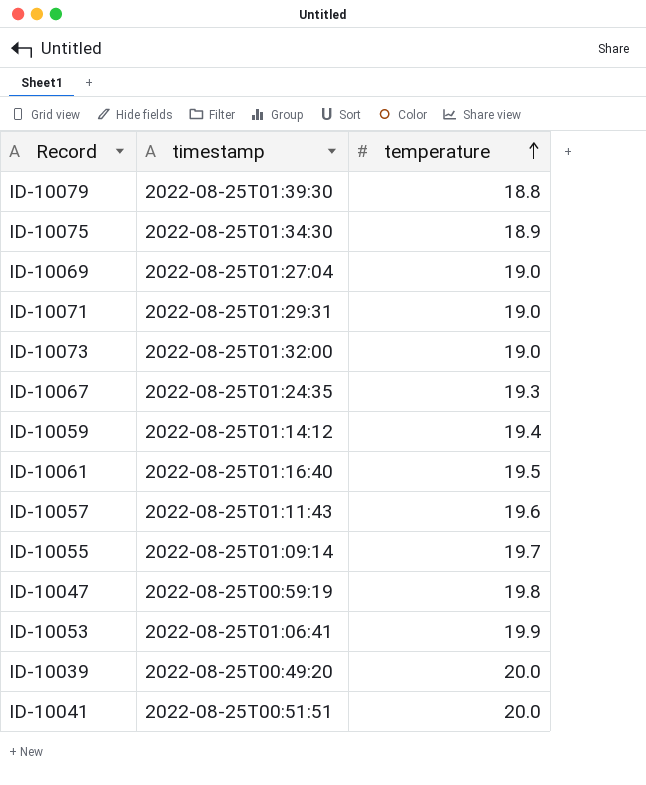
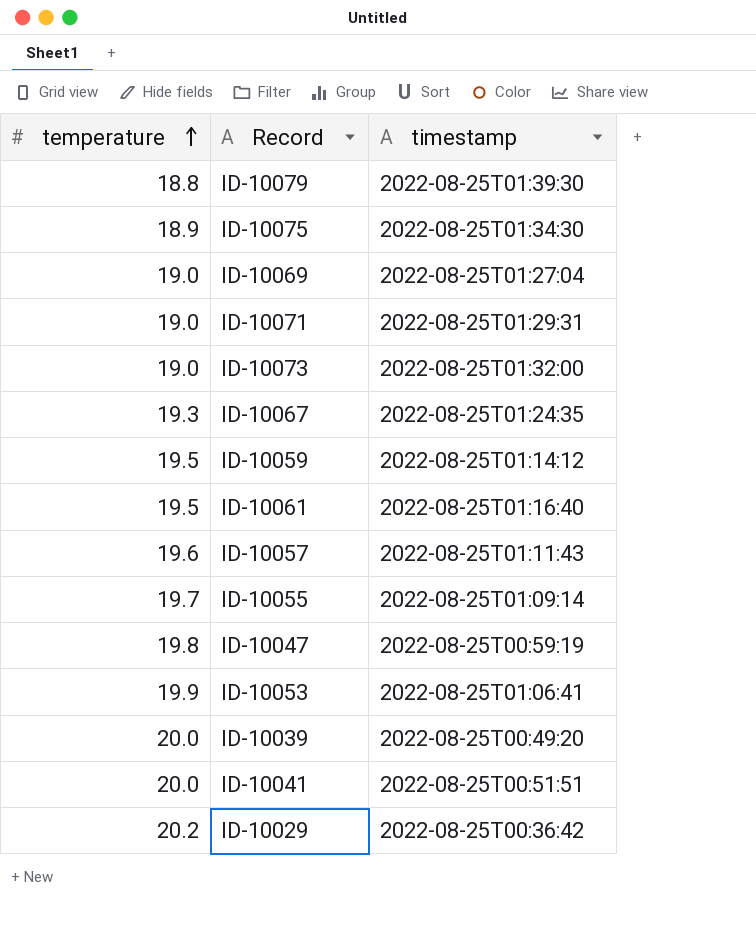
column temperature | position: 3 -> 1
ID-10059 | temperature: 19.4 -> 19.5
row ID-10029: none -> 20.2 | 2022-08-25T00:36:42

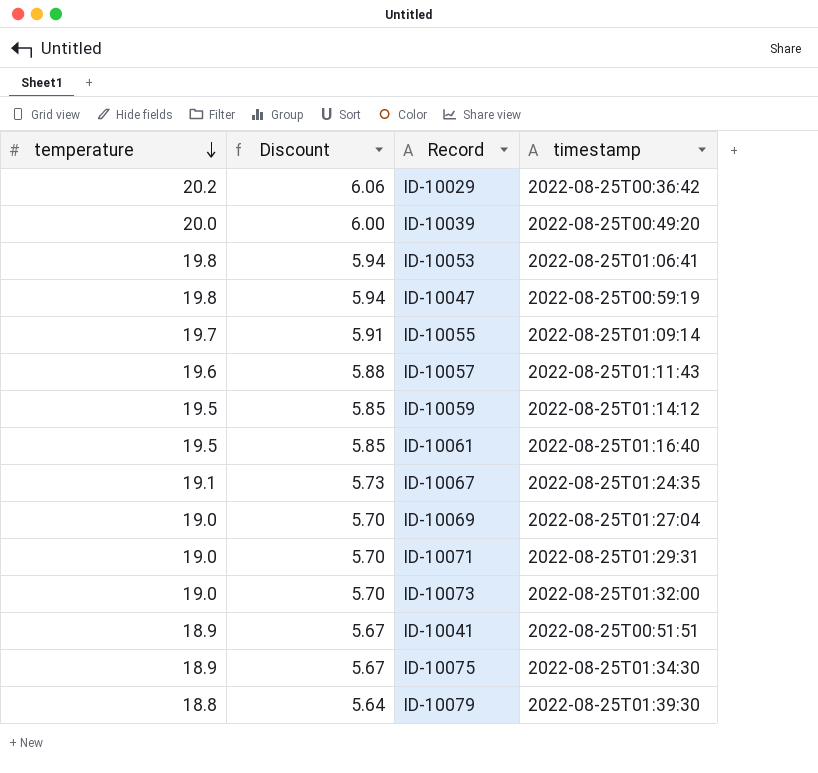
row order: temperature ascending -> temperature descending
column Discount | formula: none -> [temperature] * 0.3
ID-10053 | temperature: 19.9 -> 19.8
ID-10067 | temperature: 19.3 -> 19.1
ID-10041 | temperature: 20.0 -> 18.9

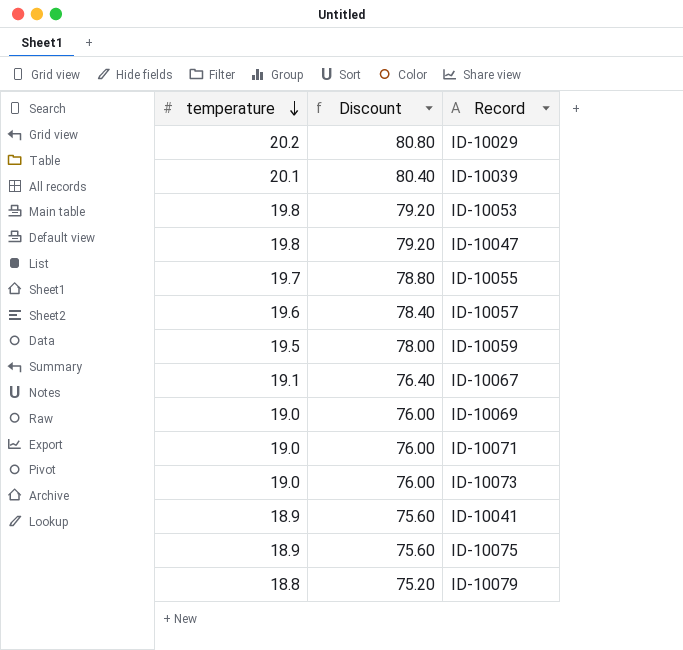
column timestamp | position: 4 -> none
column Discount | formula: [temperature] * 0.3 -> [temperature] * 4
row ID-10061: 19.5 | 5.85 | 2022-08-25T01:16:40 -> none
ID-10039 | temperature: 20.0 -> 20.1

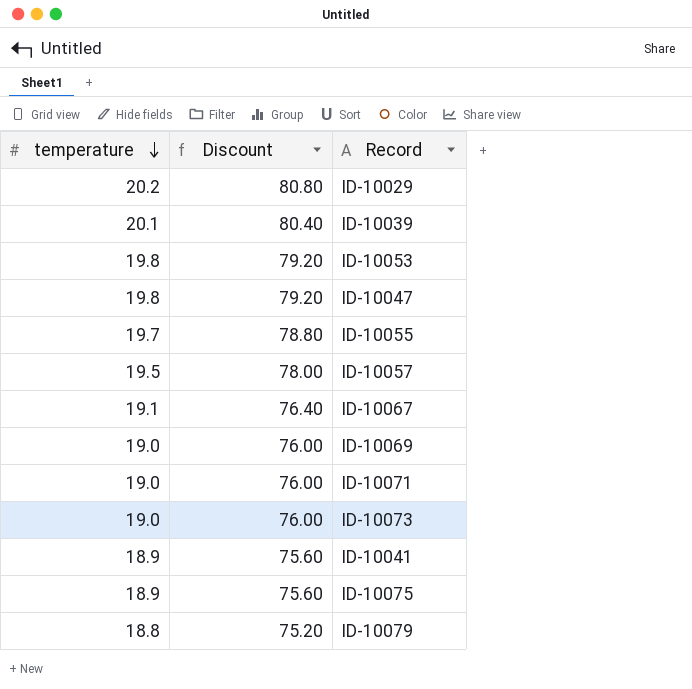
row ID-10059: 19.5 | 78.00 -> none
ID-10057 | temperature: 19.6 -> 19.5
ID-10057 | Discount: 78.40 -> 78.00

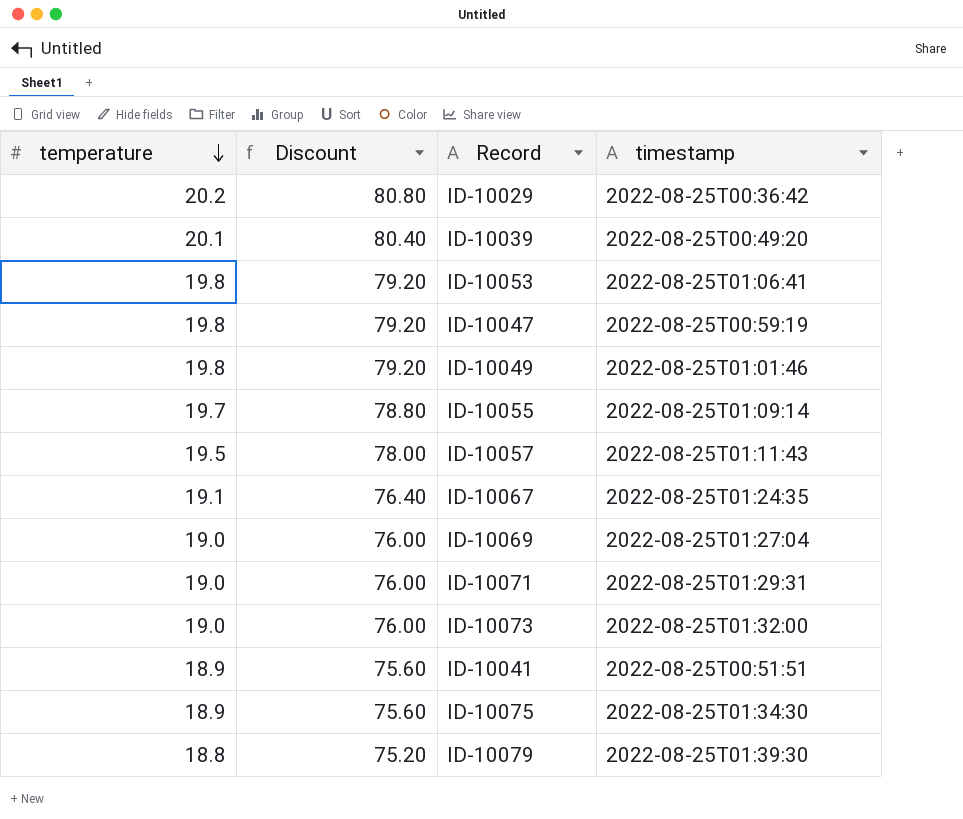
column timestamp | position: none -> 4
row ID-10049: none -> 19.8 | 79.20 | 2022-08-25T01:01:46

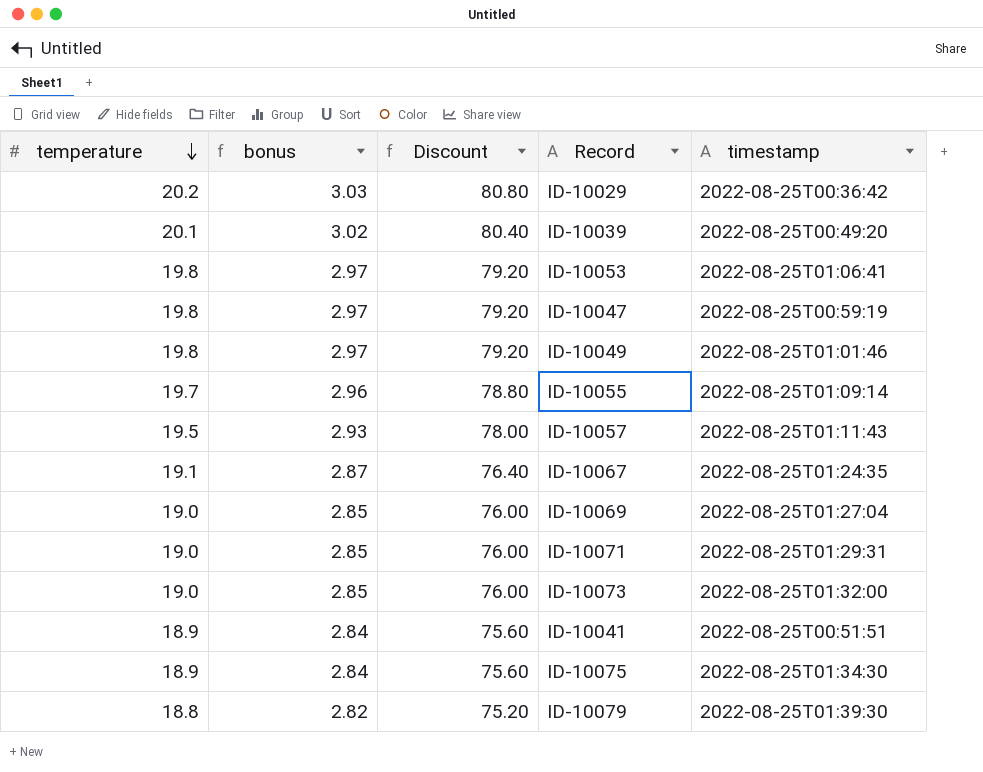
column bonus | formula: none -> [temperature] * 0.15

